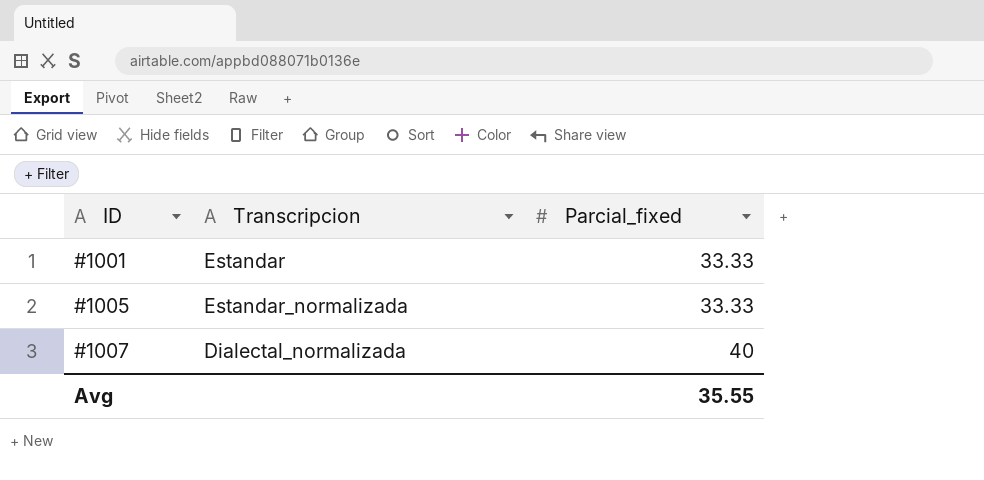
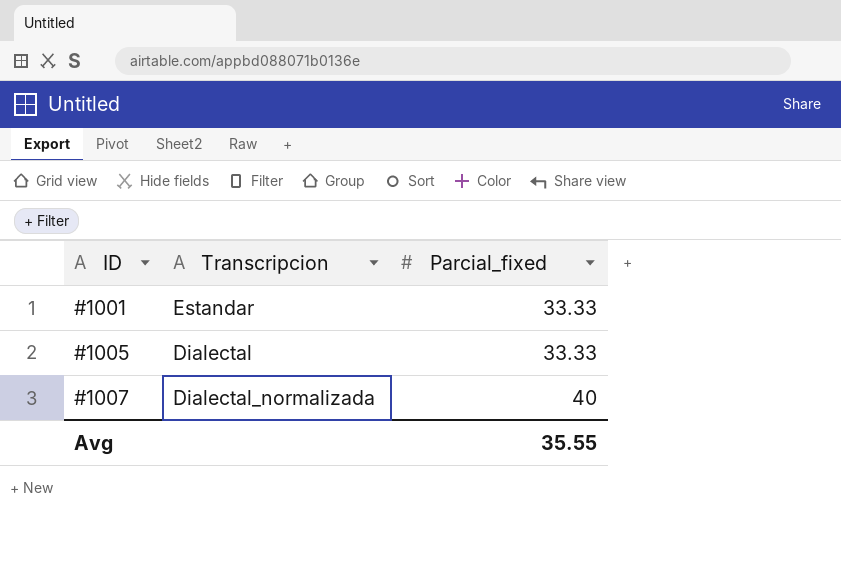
#1005 | Transcripcion: Estandar_normalizada -> Dialectal

